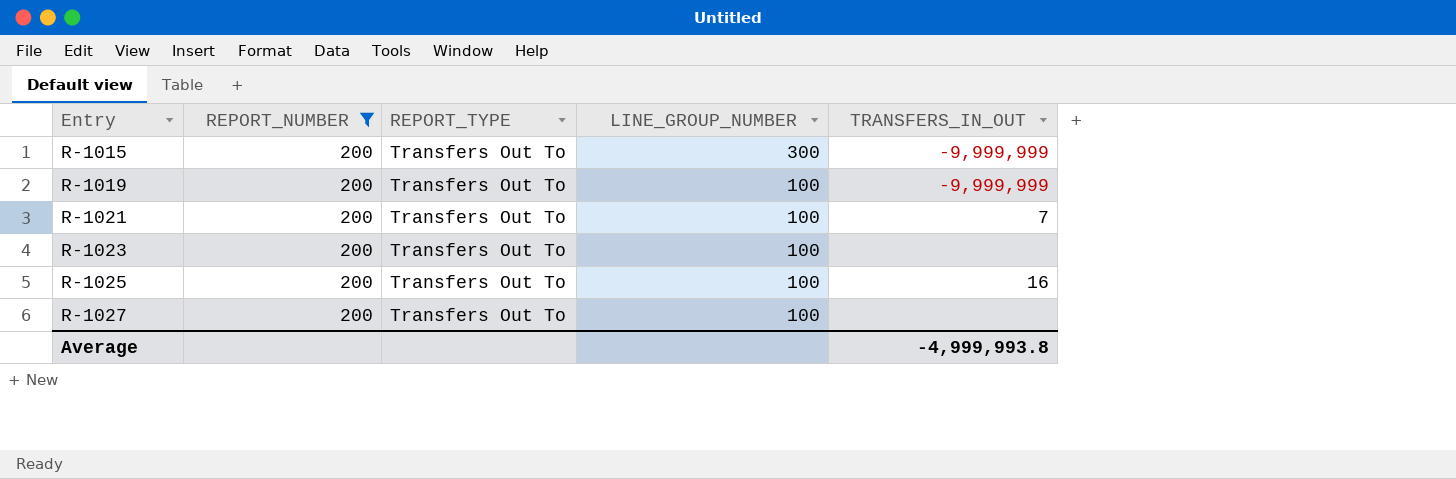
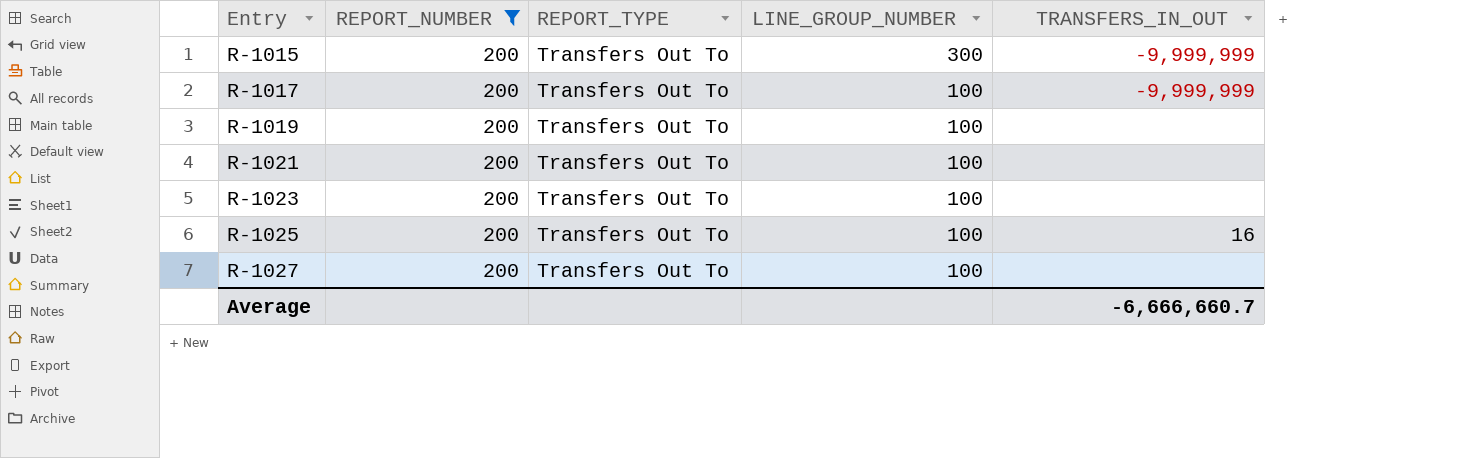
row R-1017: none -> 200 | Transfers Out To | 100 | -9,999,999
R-1019 | TRANSFERS_IN_OUT: -9,999,999 -> none
R-1021 | TRANSFERS_IN_OUT: 7 -> none
Average | TRANSFERS_IN_OUT: -4,999,993.8 -> -6,666,660.7

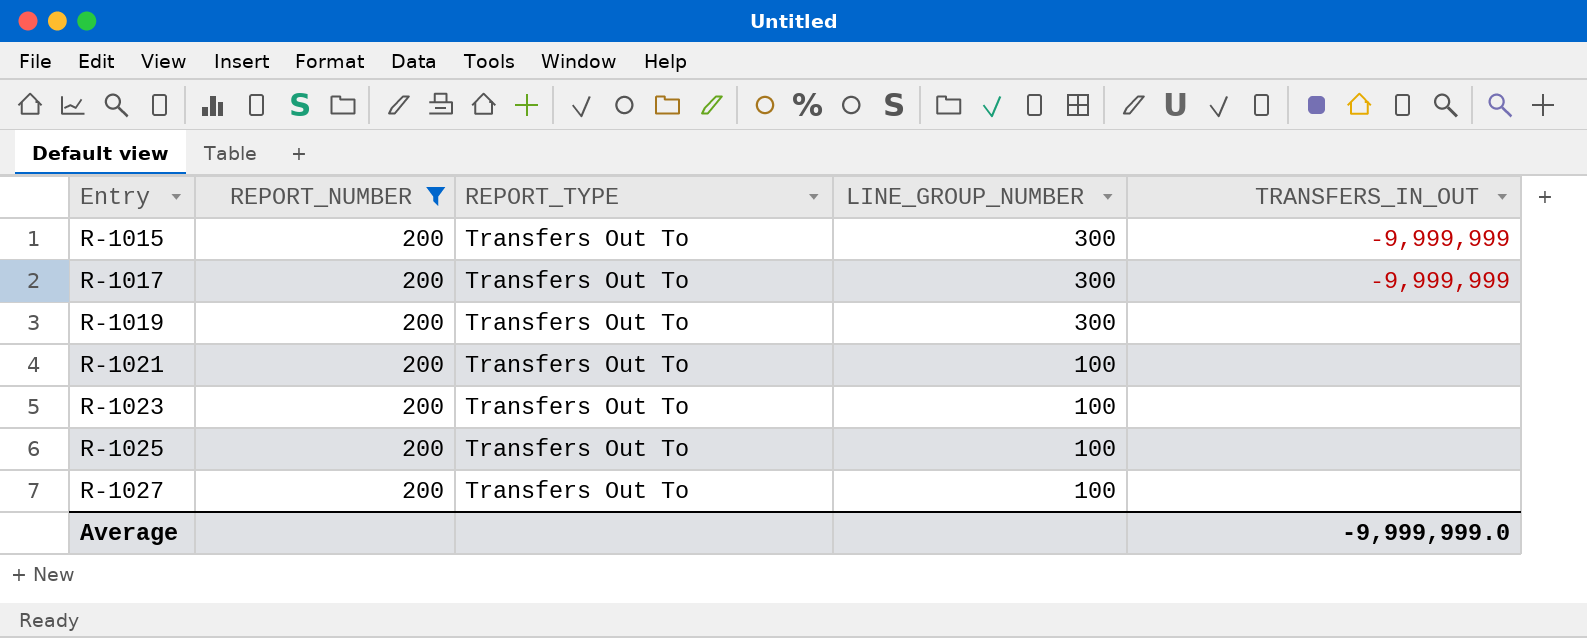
R-1017 | LINE_GROUP_NUMBER: 100 -> 300
R-1019 | LINE_GROUP_NUMBER: 100 -> 300
R-1025 | TRANSFERS_IN_OUT: 16 -> none
Average | TRANSFERS_IN_OUT: -6,666,660.7 -> -9,999,999.0

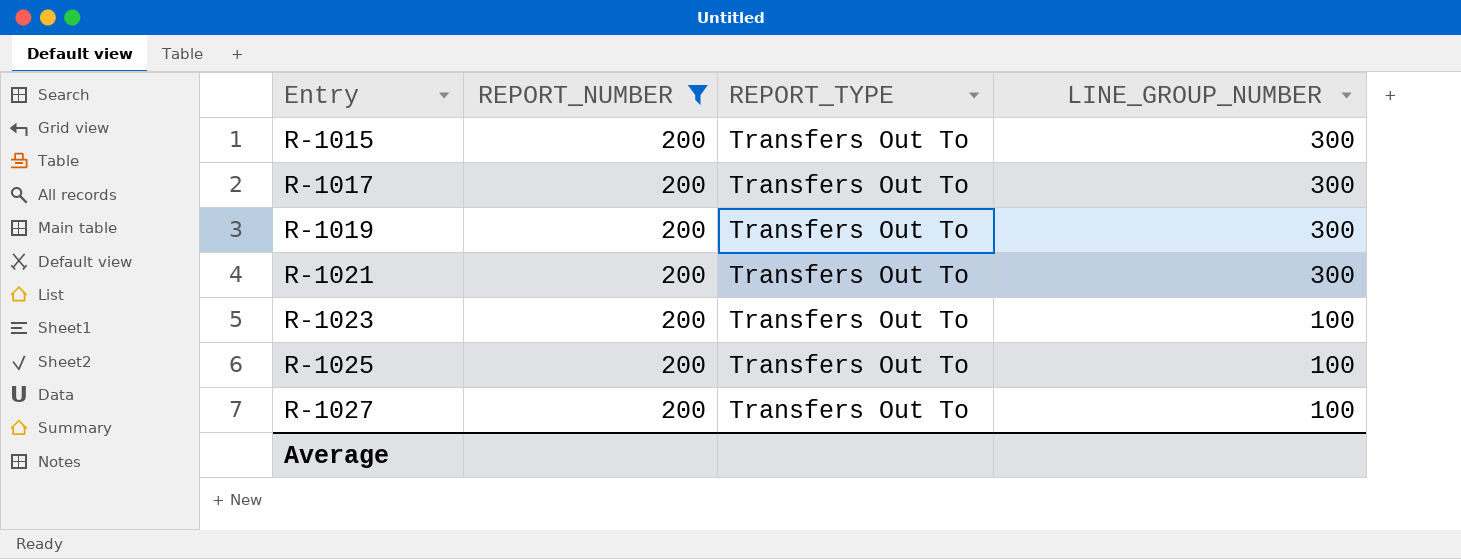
column TRANSFERS_IN_OUT | position: 5 -> none
R-1021 | LINE_GROUP_NUMBER: 100 -> 300

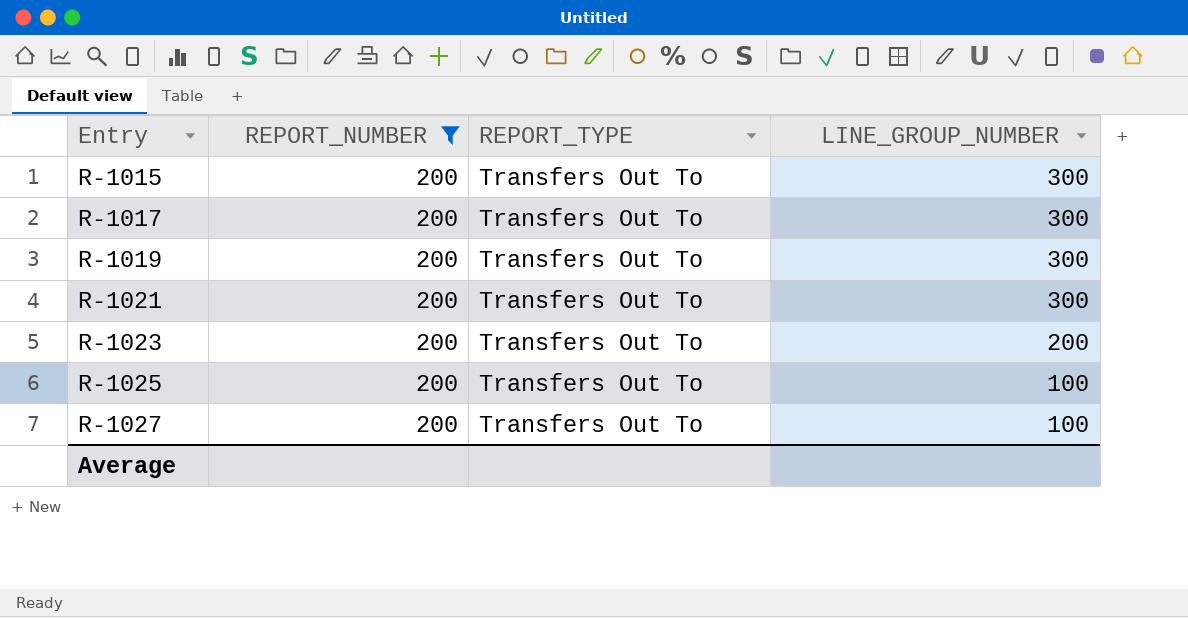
R-1023 | LINE_GROUP_NUMBER: 100 -> 200

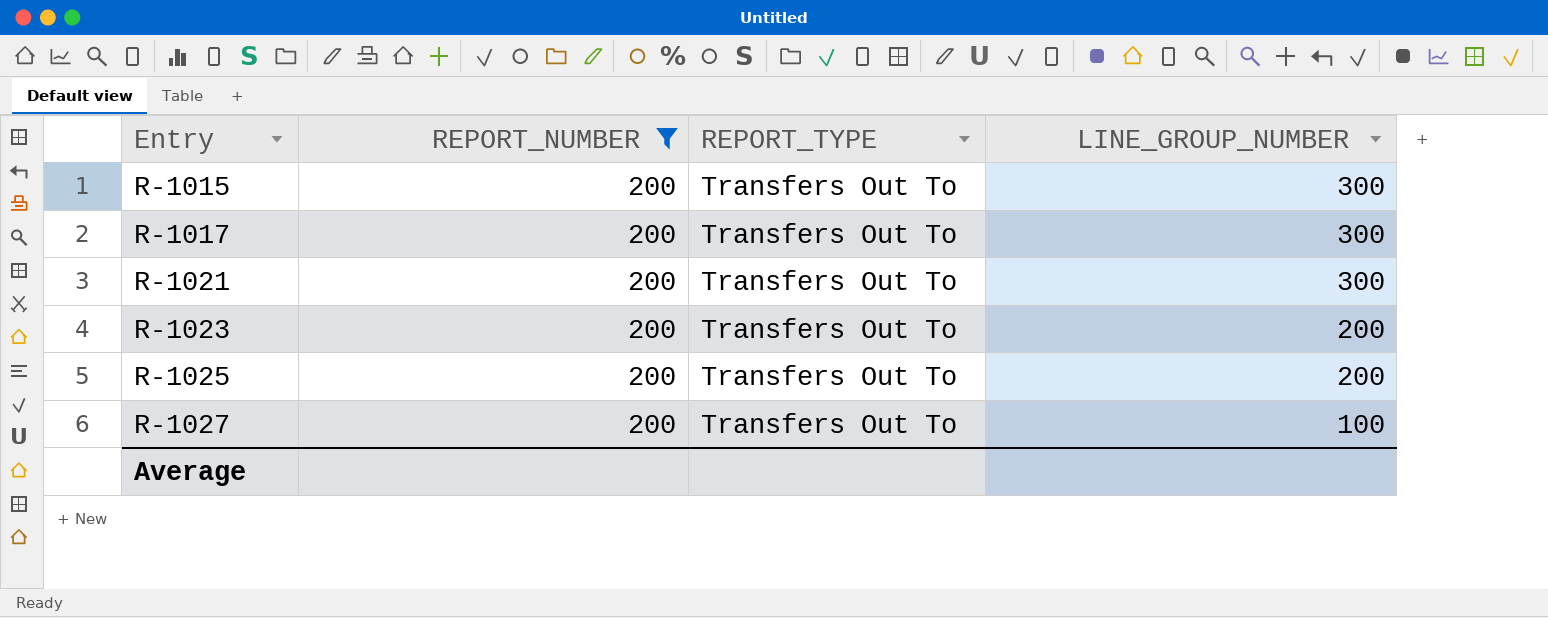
row R-1019: 200 | Transfers Out To | 300 -> none
R-1025 | LINE_GROUP_NUMBER: 100 -> 200

